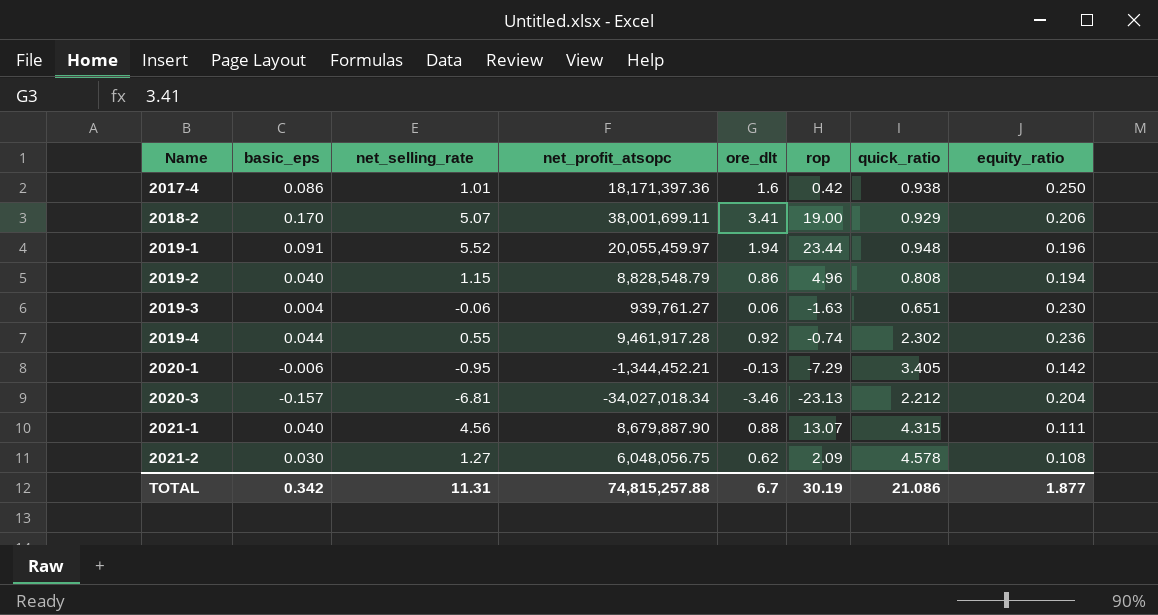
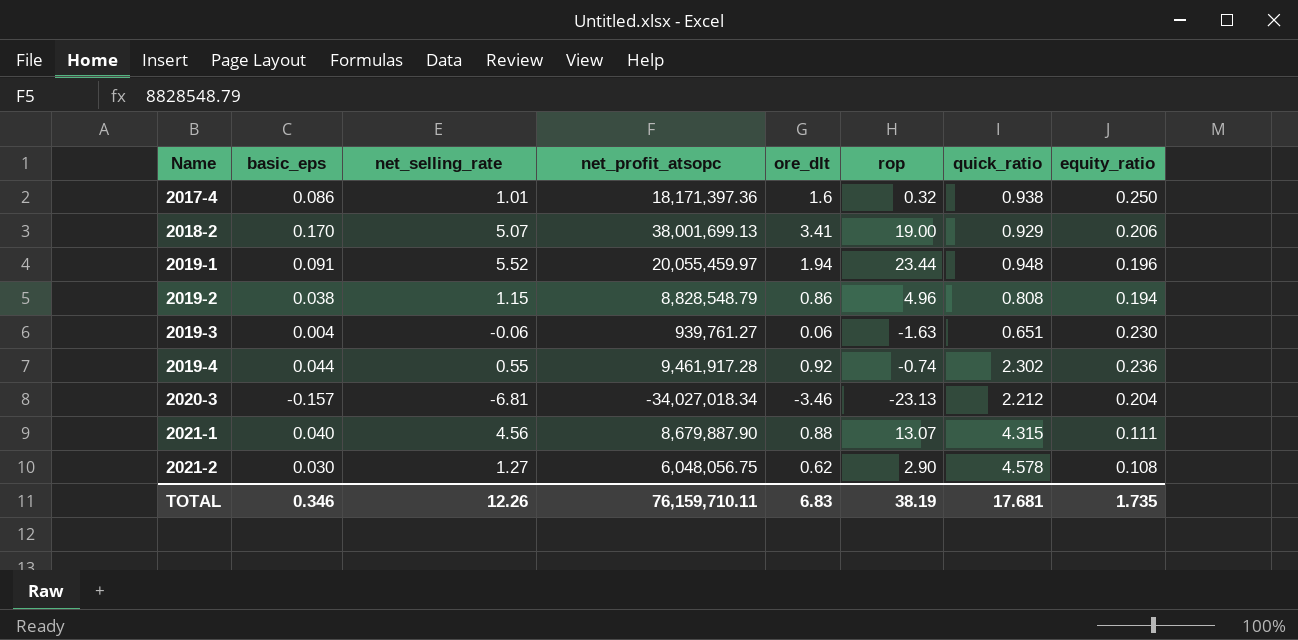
row 2020-1: -0.006 | -0.95 | -1,344,452.21 | -0.13 | -7.29 | 3.405 | 0.142 -> none
2017-4 | rop: 0.42 -> 0.32
2018-2 | net_profit_atsopc: 38,001,699.11 -> 38,001,699.13
2019-2 | basic_eps: 0.040 -> 0.038
2021-2 | rop: 2.09 -> 2.90
TOTAL | basic_eps: 0.342 -> 0.346
TOTAL | net_selling_rate: 11.31 -> 12.26
TOTAL | net_profit_atsopc: 74,815,257.88 -> 76,159,710.11
TOTAL | ore_dlt: 6.7 -> 6.83
TOTAL | rop: 30.19 -> 38.19
TOTAL | quick_ratio: 21.086 -> 17.681
TOTAL | equity_ratio: 1.877 -> 1.735

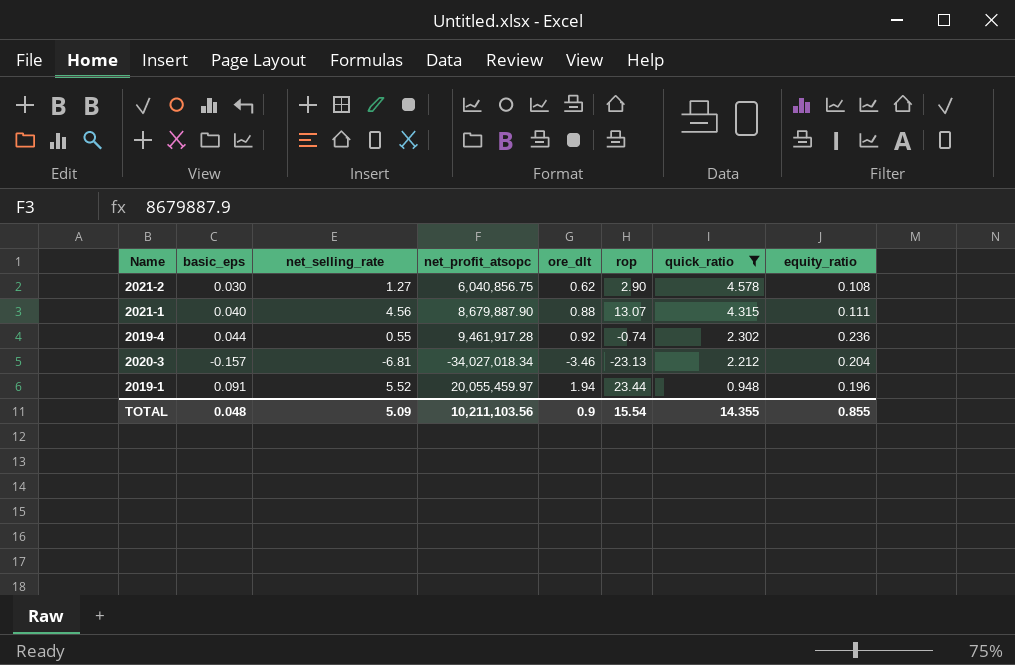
filter: none -> quick_ratio >= 0.948
row order: Name ascending -> quick_ratio descending
2021-2 | net_profit_atsopc: 6,048,056.75 -> 6,040,856.75
TOTAL | basic_eps: 0.346 -> 0.048
TOTAL | net_selling_rate: 12.26 -> 5.09
TOTAL | net_profit_atsopc: 76,159,710.11 -> 10,211,103.56
TOTAL | ore_dlt: 6.83 -> 0.9
TOTAL | rop: 38.19 -> 15.54
TOTAL | quick_ratio: 17.681 -> 14.355
TOTAL | equity_ratio: 1.735 -> 0.855

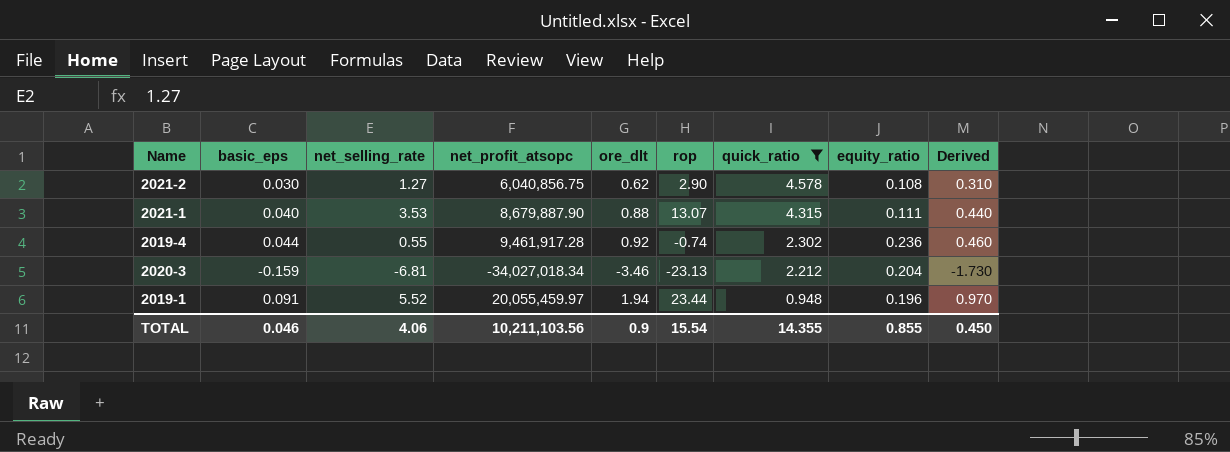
column Derived | formula: none -> [ore_dlt] * 0.5
2021-1 | net_selling_rate: 4.56 -> 3.53
2020-3 | basic_eps: -0.157 -> -0.159
TOTAL | basic_eps: 0.048 -> 0.046
TOTAL | net_selling_rate: 5.09 -> 4.06

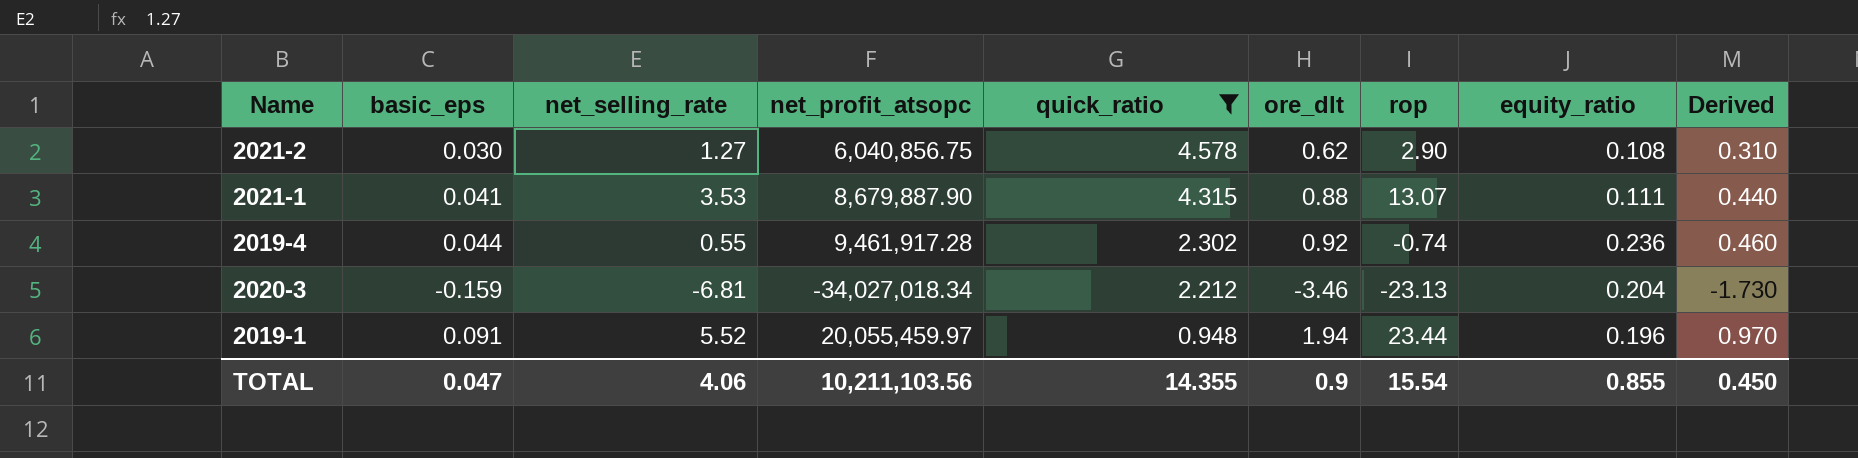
column quick_ratio | position: 7 -> 5
2021-1 | basic_eps: 0.040 -> 0.041
TOTAL | basic_eps: 0.046 -> 0.047

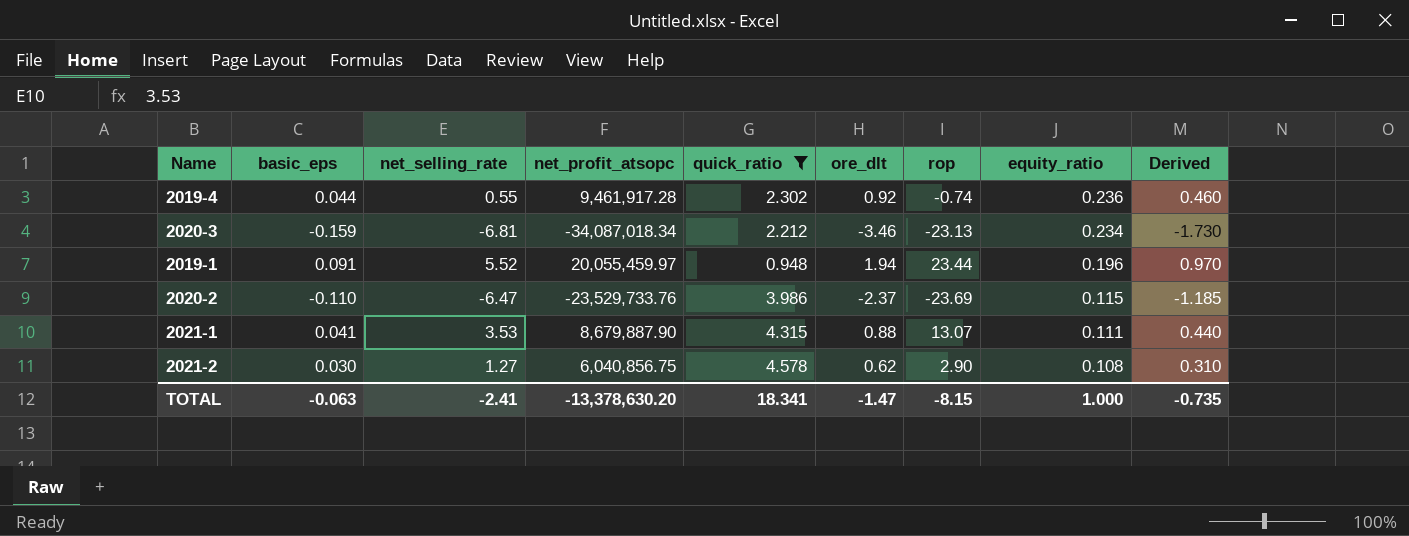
row order: quick_ratio descending -> equity_ratio descending
2020-3 | net_profit_atsopc: -34,027,018.34 -> -34,087,018.34
2020-3 | equity_ratio: 0.204 -> 0.234
row 2020-2: none -> -0.110 | -6.47 | -23,529,733.76 | 3.986 | -2.37 | -23.69 | 0.115 | -1.185
TOTAL | basic_eps: 0.047 -> -0.063
TOTAL | net_selling_rate: 4.06 -> -2.41
TOTAL | net_profit_atsopc: 10,211,103.56 -> -13,378,630.20
TOTAL | quick_ratio: 14.355 -> 18.341
TOTAL | ore_dlt: 0.9 -> -1.47
TOTAL | rop: 15.54 -> -8.15
TOTAL | equity_ratio: 0.855 -> 1.000
TOTAL | Derived: 0.450 -> -0.735

